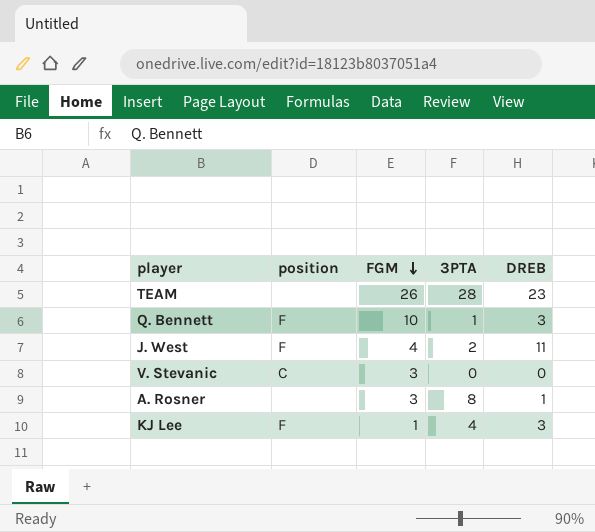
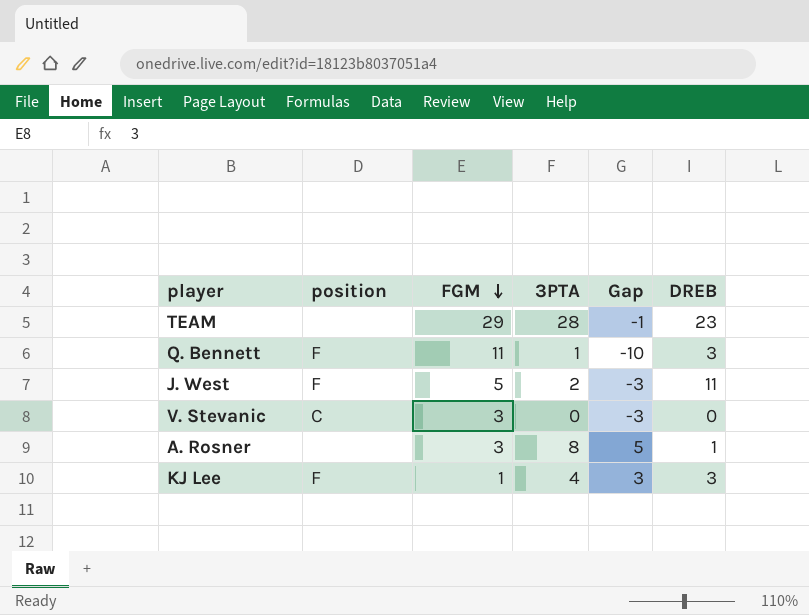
column Gap | formula: none -> [3PTA] - [FGM]
TEAM | FGM: 26 -> 29
Q. Bennett | FGM: 10 -> 11
J. West | FGM: 4 -> 5

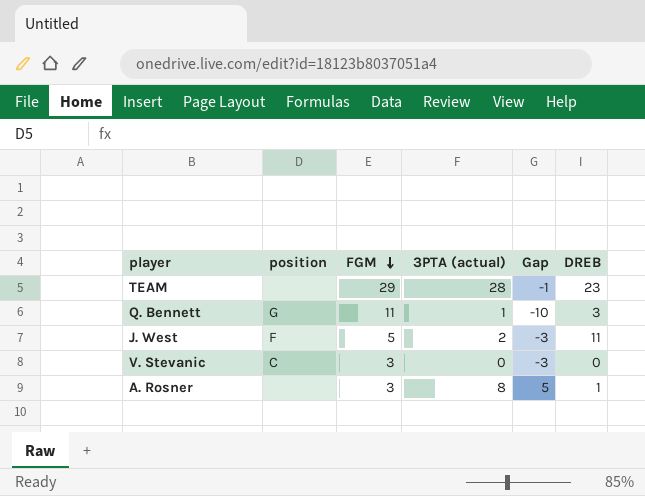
column name: 3PTA -> 3PTA (actual)
row KJ Lee: F | 1 | 4 | 3 | 3 -> none
Q. Bennett | position: F -> G

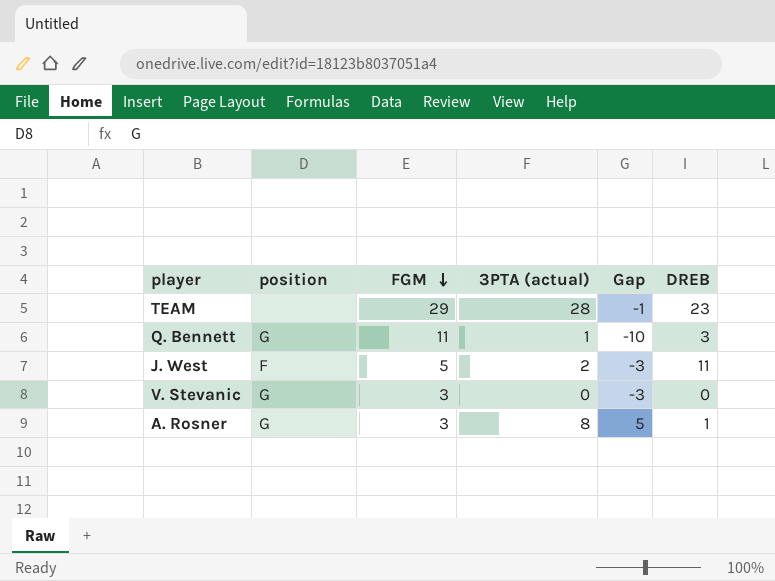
V. Stevanic | position: C -> G
A. Rosner | position: none -> G

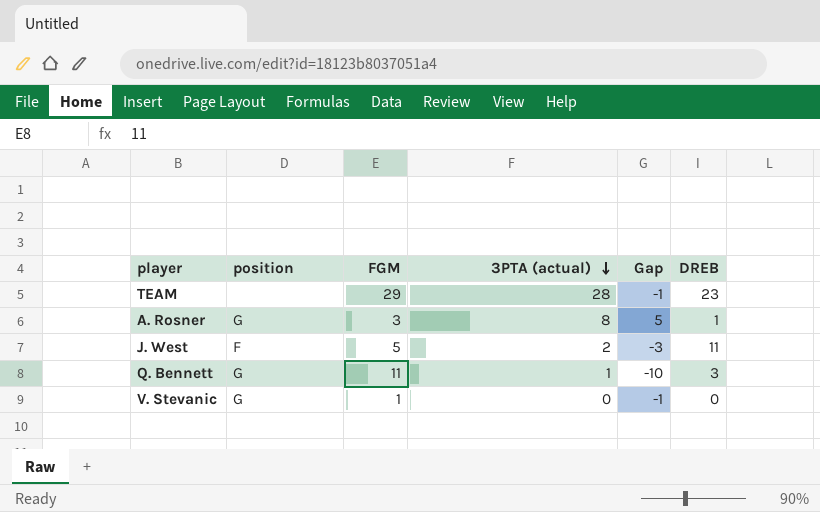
row order: FGM descending -> 3PTA (actual) descending
V. Stevanic | FGM: 3 -> 1
V. Stevanic | Gap: -3 -> -1

